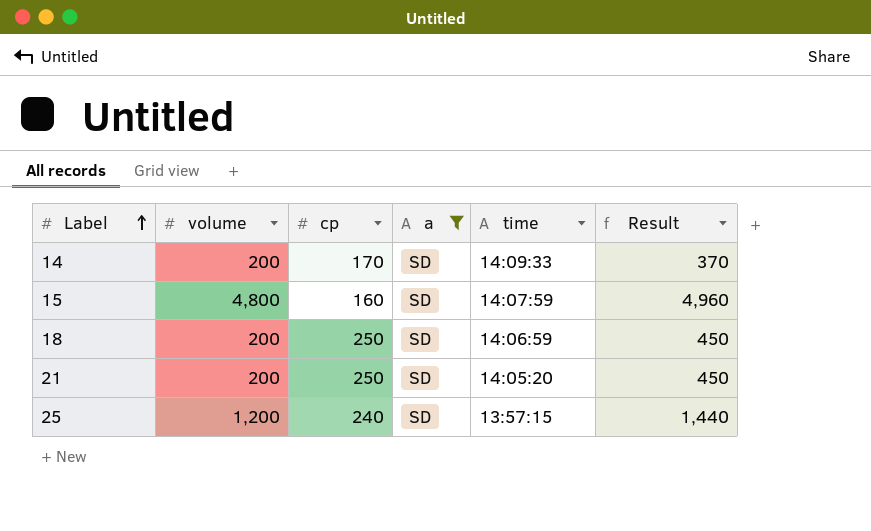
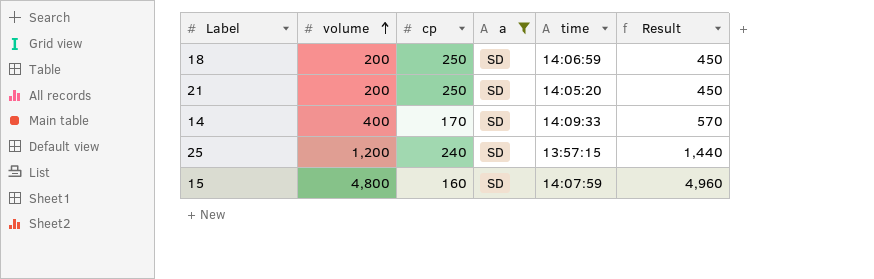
row order: Label ascending -> volume ascending
14 | volume: 200 -> 400
14 | Result: 370 -> 570

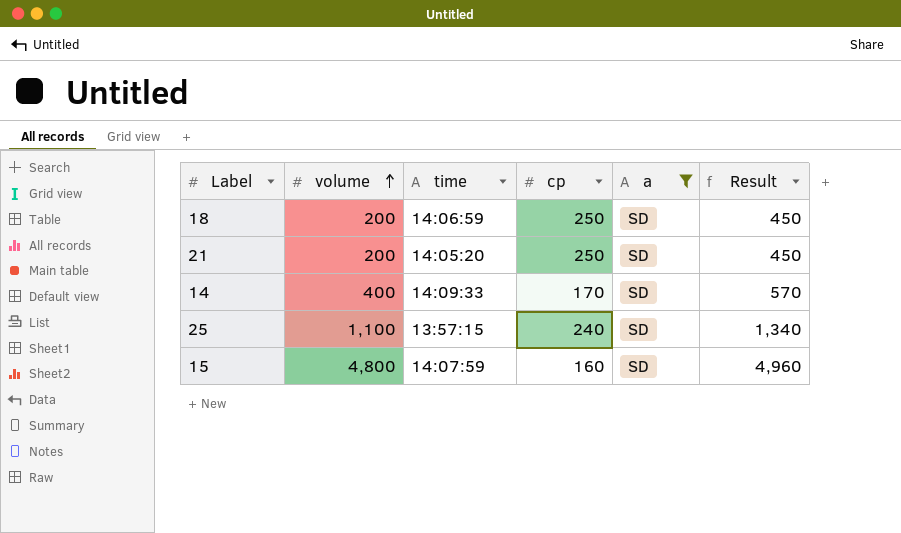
column time | position: 5 -> 3
25 | volume: 1,200 -> 1,100
25 | Result: 1,440 -> 1,340

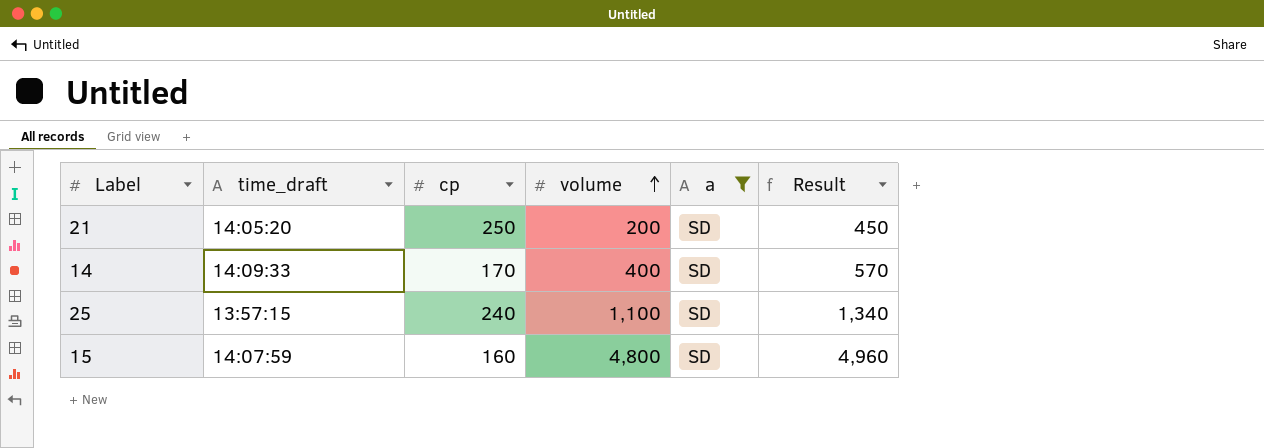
column name: time -> time_draft
column volume | position: 2 -> 4
row 18: 200 | 14:06:59 | 250 | SD | 450 -> none

